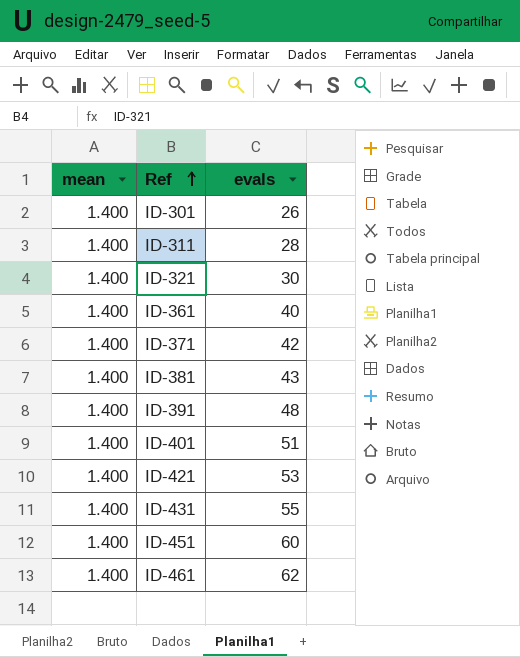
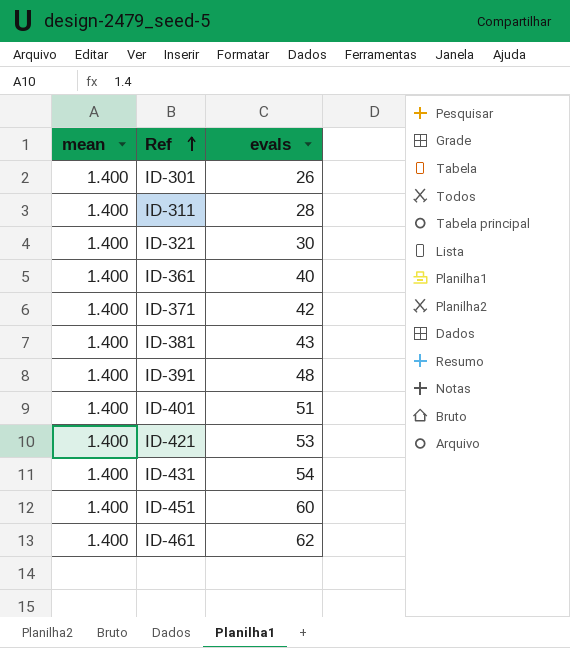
ID-431 | evals: 55 -> 54

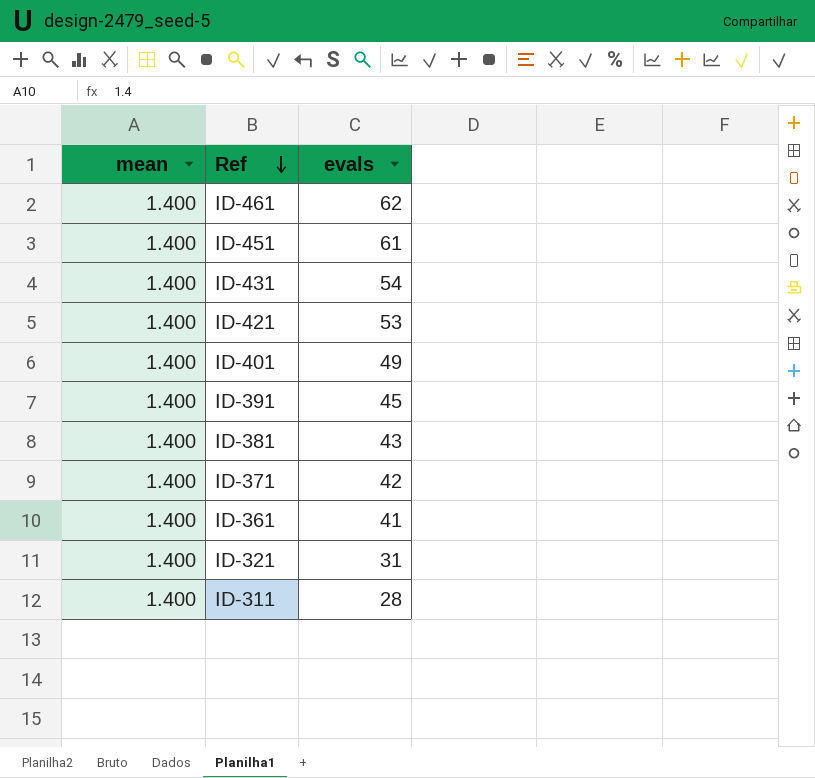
row order: Ref ascending -> Ref descending
row ID-301: 1.400 | 26 -> none
ID-451 | evals: 60 -> 61
ID-401 | evals: 51 -> 49
ID-391 | evals: 48 -> 45
ID-361 | evals: 40 -> 41
ID-321 | evals: 30 -> 31

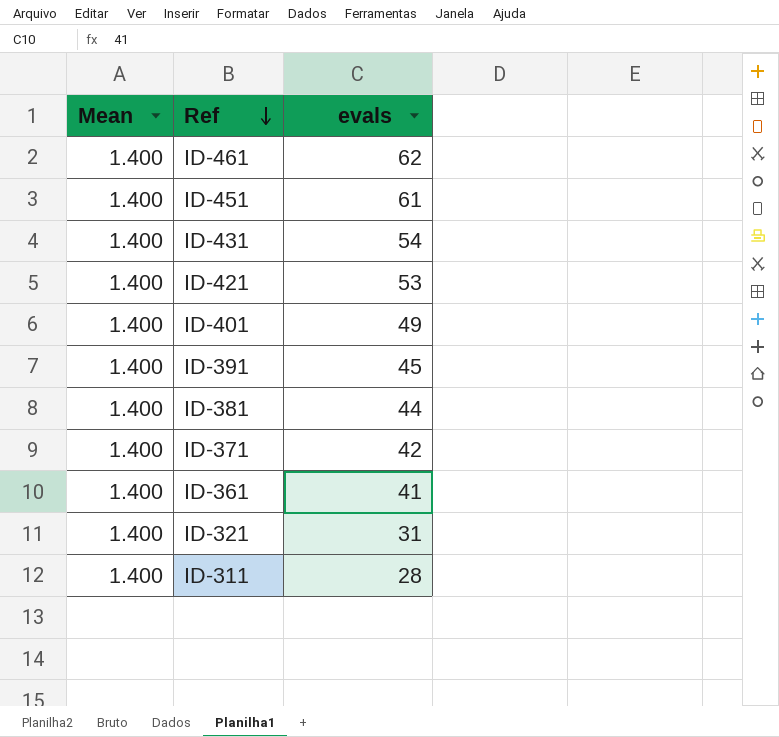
column name: mean -> Mean
ID-381 | evals: 43 -> 44

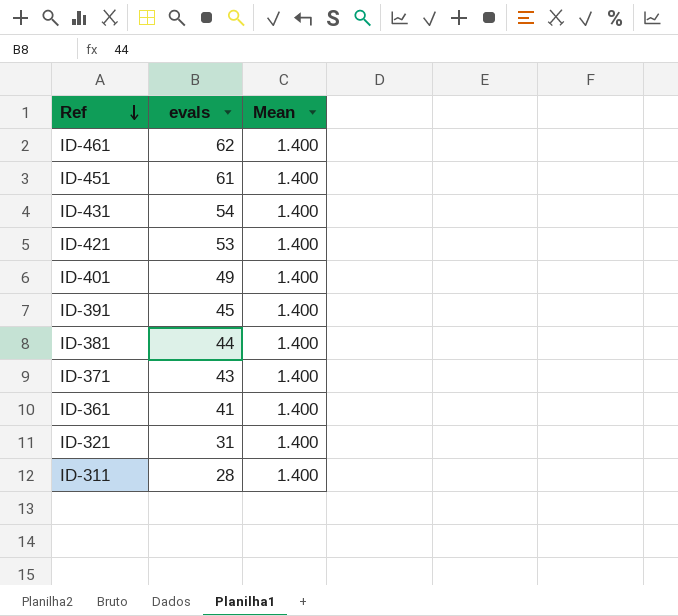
column Mean | position: 1 -> 3
ID-371 | evals: 42 -> 43

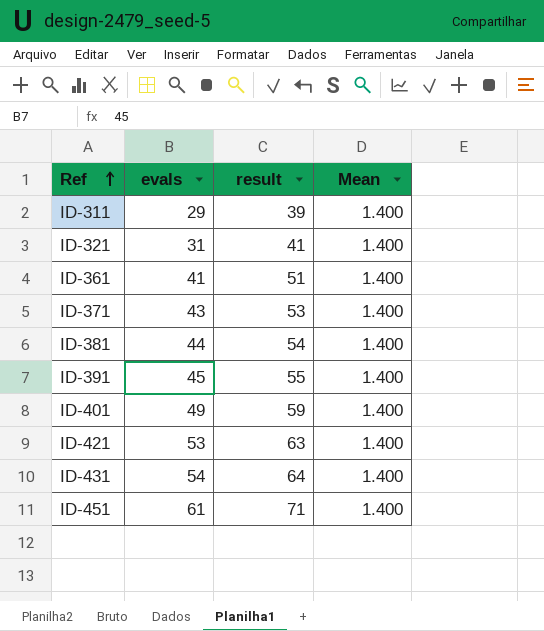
row order: Ref descending -> Ref ascending
column result | formula: none -> [evals] + 10
row ID-461: 62 | 1.400 -> none
ID-311 | evals: 28 -> 29

